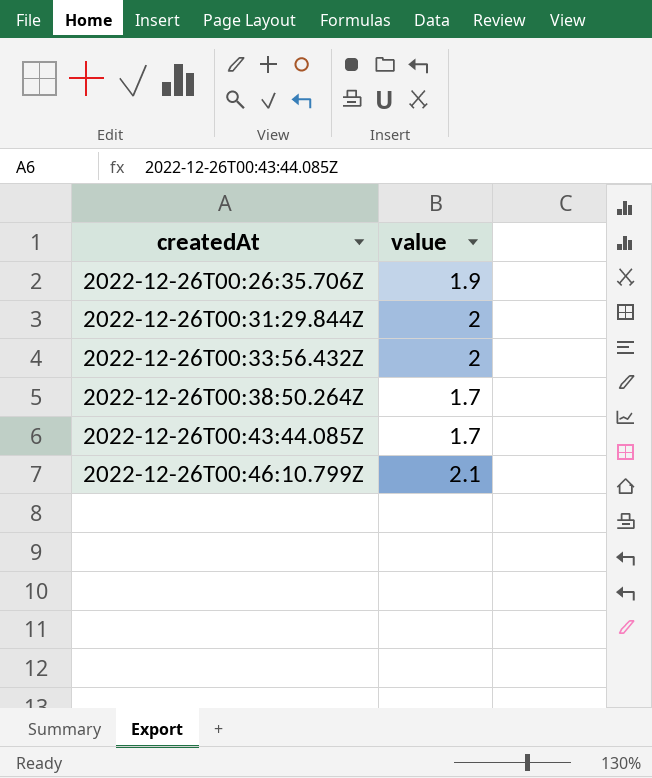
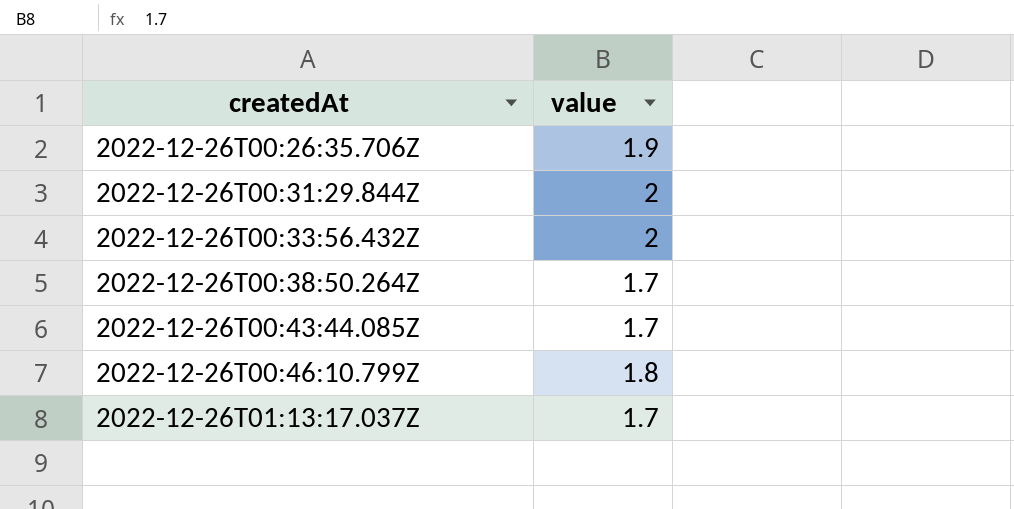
2022-12-26T00:46:10.799Z | value: 2.1 -> 1.8
row 2022-12-26T01:13:17.037Z: none -> 1.7

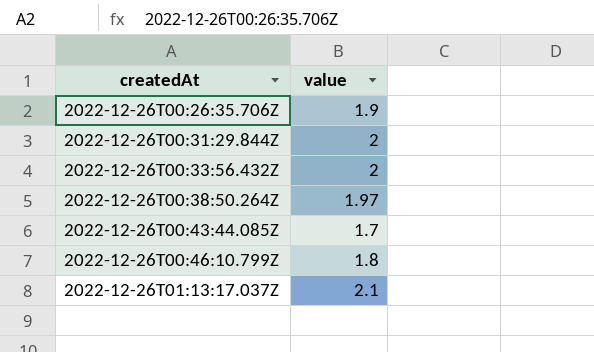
2022-12-26T00:38:50.264Z | value: 1.7 -> 1.97
2022-12-26T01:13:17.037Z | value: 1.7 -> 2.1

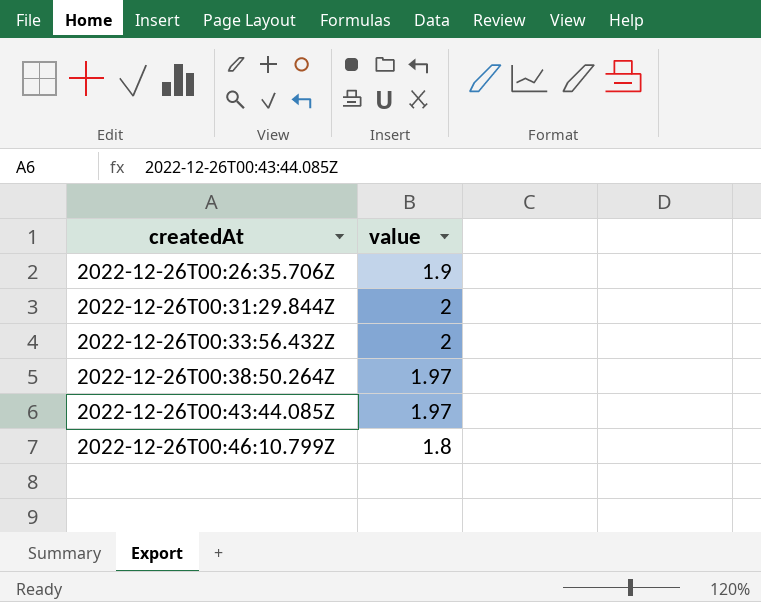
row 2022-12-26T01:13:17.037Z: 2.1 -> none
2022-12-26T00:43:44.085Z | value: 1.7 -> 1.97

